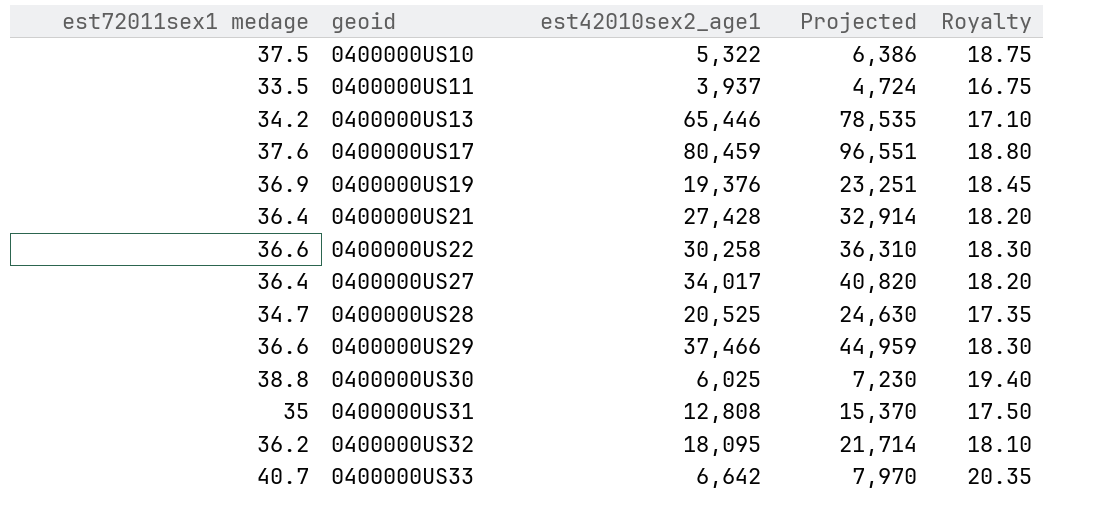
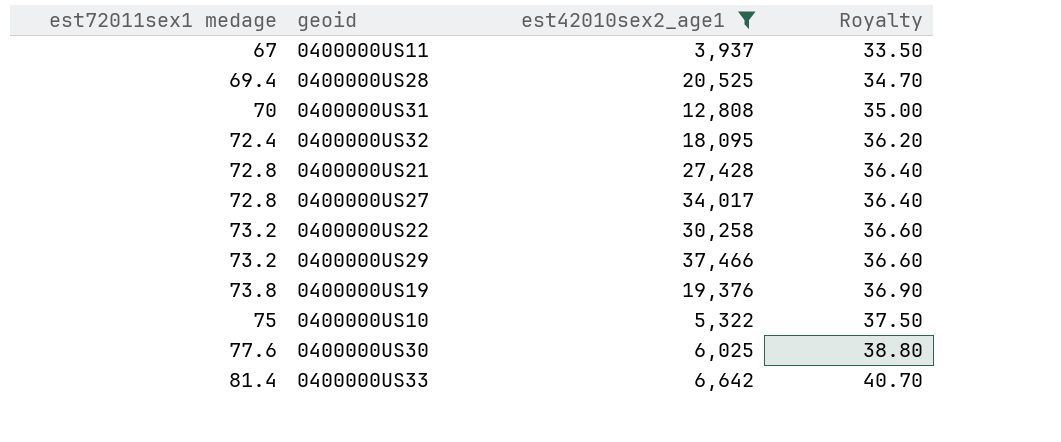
filter: none -> est42010sex2_age1 <= 37,466
row order: geoid ascending -> est72011sex1 medage ascending
column Projected | formula: [est42010sex2_age1] * 1.2 -> none
0400000US11 | est72011sex1 medage: 33.5 -> 67
0400000US11 | Royalty: 16.75 -> 33.50
0400000US28 | est72011sex1 medage: 34.7 -> 69.4
0400000US28 | Royalty: 17.35 -> 34.70
0400000US31 | est72011sex1 medage: 35 -> 70
0400000US31 | Royalty: 17.50 -> 35.00
0400000US32 | est72011sex1 medage: 36.2 -> 72.4
0400000US32 | Royalty: 18.10 -> 36.20
0400000US21 | est72011sex1 medage: 36.4 -> 72.8
0400000US21 | Royalty: 18.20 -> 36.40
0400000US27 | est72011sex1 medage: 36.4 -> 72.8
0400000US27 | Royalty: 18.20 -> 36.40
0400000US22 | est72011sex1 medage: 36.6 -> 73.2
0400000US22 | Royalty: 18.30 -> 36.60
0400000US29 | est72011sex1 medage: 36.6 -> 73.2
0400000US29 | Royalty: 18.30 -> 36.60
0400000US19 | est72011sex1 medage: 36.9 -> 73.8
0400000US19 | Royalty: 18.45 -> 36.90
0400000US10 | est72011sex1 medage: 37.5 -> 75
0400000US10 | Royalty: 18.75 -> 37.50
0400000US30 | est72011sex1 medage: 38.8 -> 77.6
0400000US30 | Royalty: 19.40 -> 38.80
0400000US33 | est72011sex1 medage: 40.7 -> 81.4
0400000US33 | Royalty: 20.35 -> 40.70

